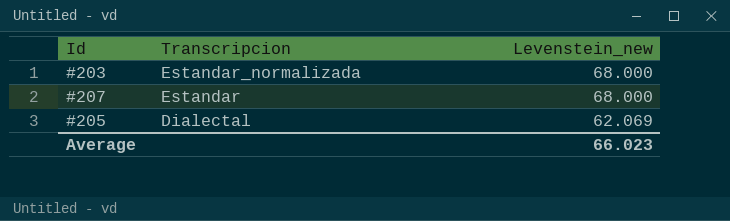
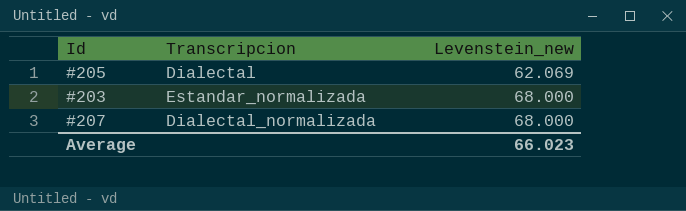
row order: Transcripcion descending -> Levenstein_new ascending
#207 | Transcripcion: Estandar -> Dialectal_normalizada

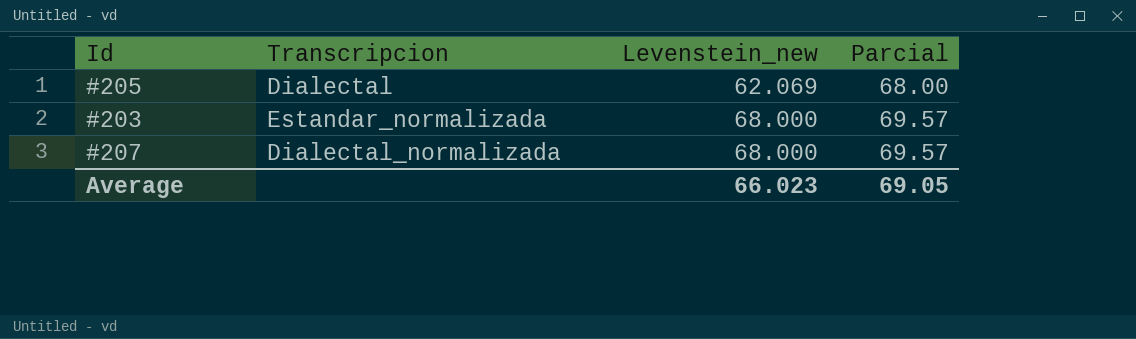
column Parcial | position: none -> 4

